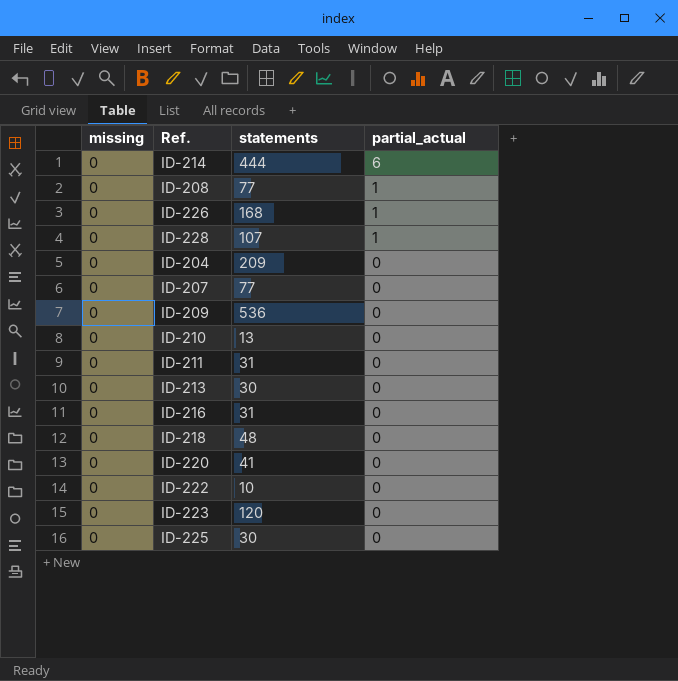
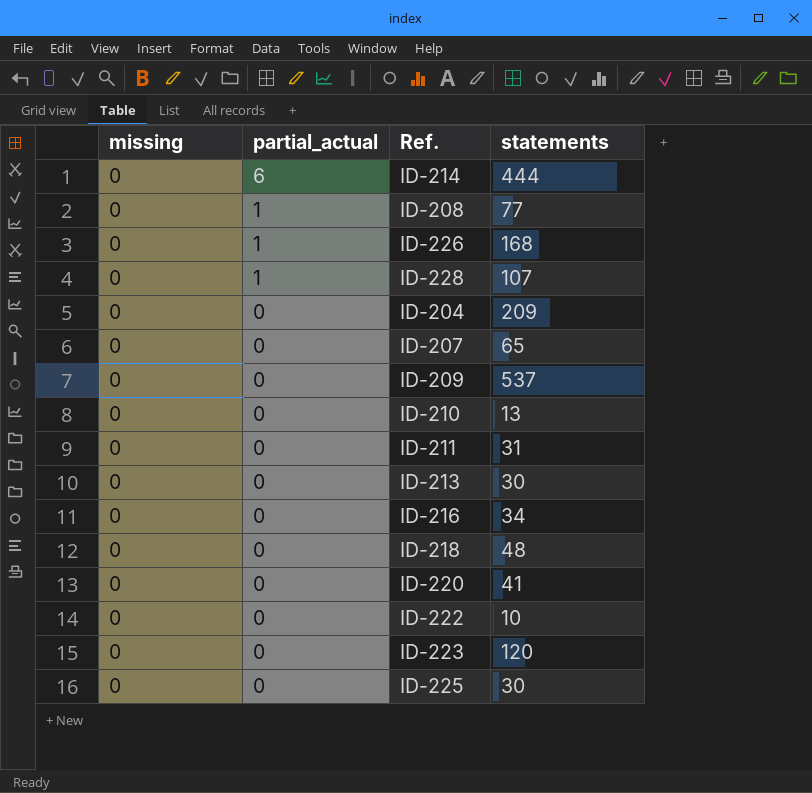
column partial_actual | position: 4 -> 2
ID-207 | statements: 77 -> 65
ID-209 | statements: 536 -> 537
ID-216 | statements: 31 -> 34

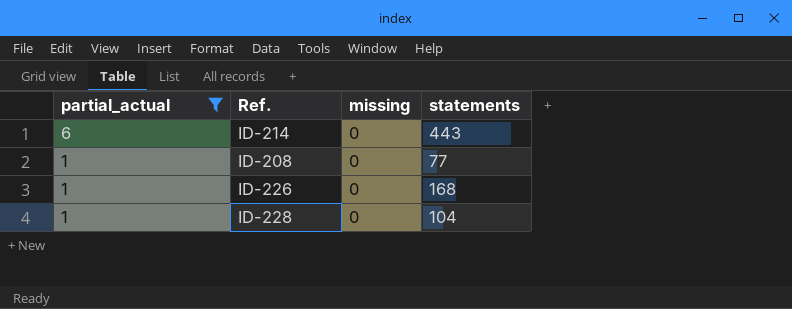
filter: none -> partial_actual != 0
column missing | position: 1 -> 3
ID-214 | statements: 444 -> 443
ID-228 | statements: 107 -> 104

